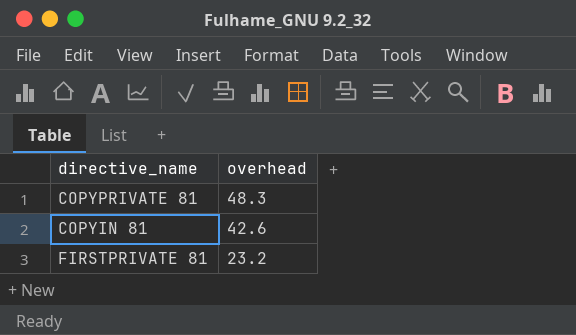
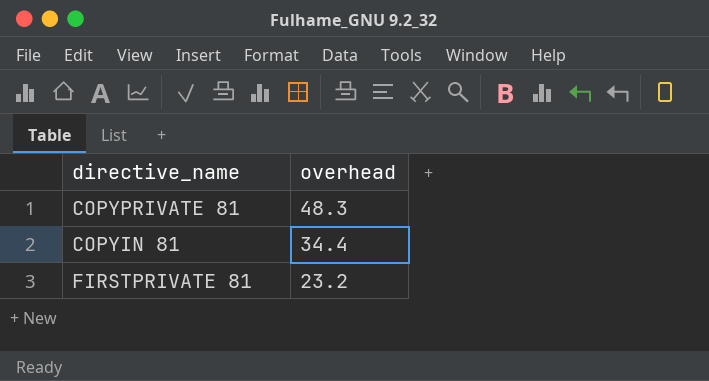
COPYIN 81 | overhead: 42.6 -> 34.4

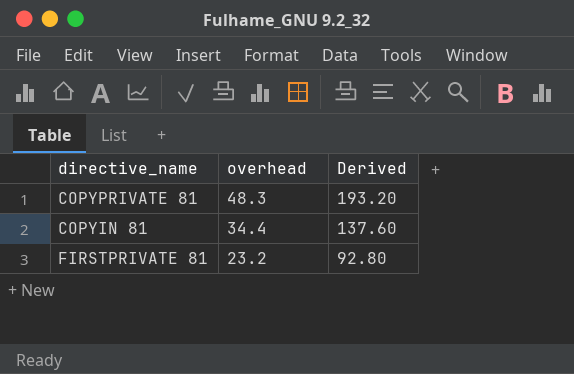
column Derived | formula: none -> [overhead] * 4

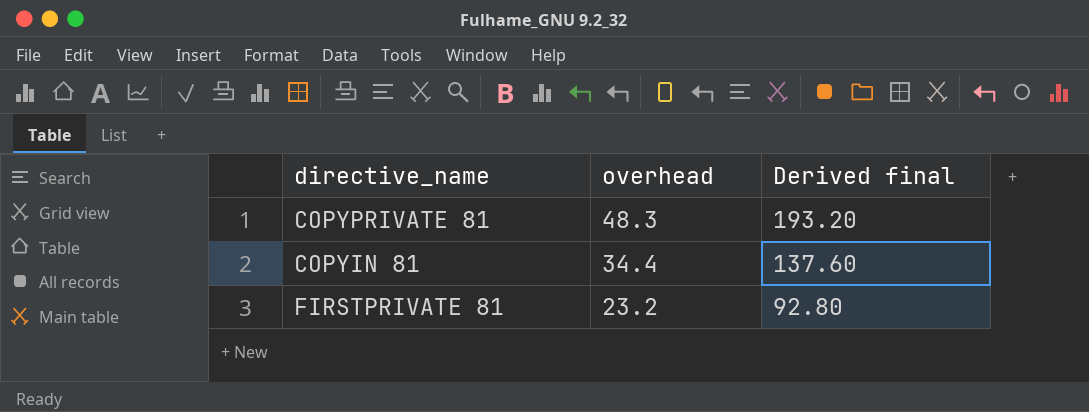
column name: Derived -> Derived final

